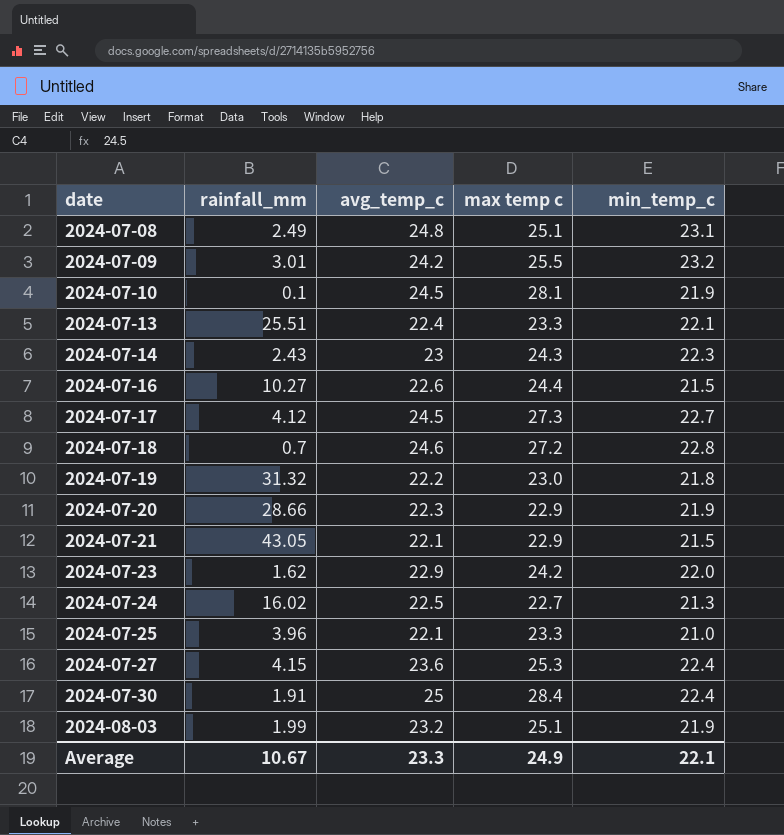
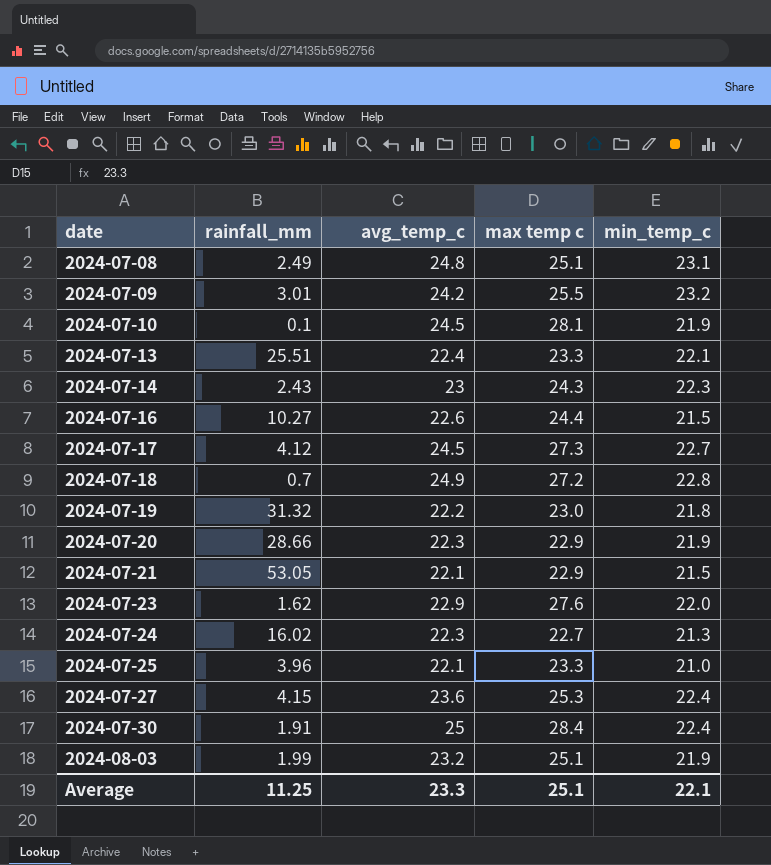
2024-07-18 | avg_temp_c: 24.6 -> 24.9
2024-07-21 | rainfall_mm: 43.05 -> 53.05
2024-07-23 | max temp c: 24.2 -> 27.6
2024-07-24 | avg_temp_c: 22.5 -> 22.3
Average | rainfall_mm: 10.67 -> 11.25
Average | max temp c: 24.9 -> 25.1

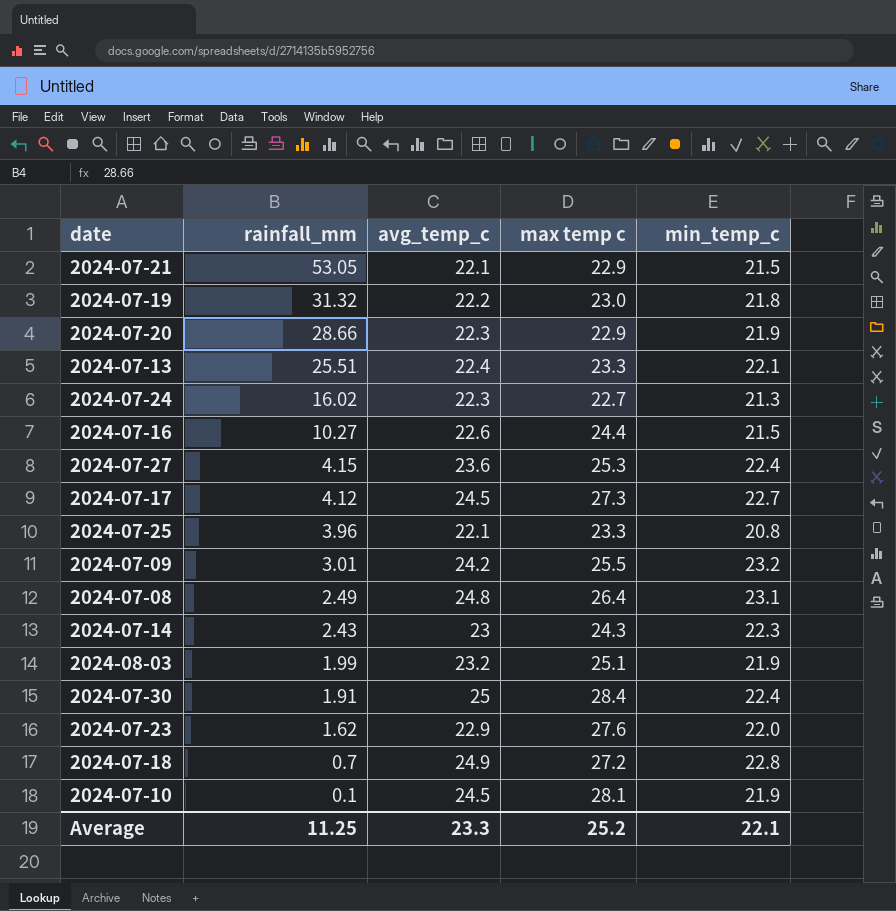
row order: date ascending -> rainfall_mm descending
2024-07-25 | min_temp_c: 21.0 -> 20.8
2024-07-08 | max temp c: 25.1 -> 26.4
Average | max temp c: 25.1 -> 25.2

